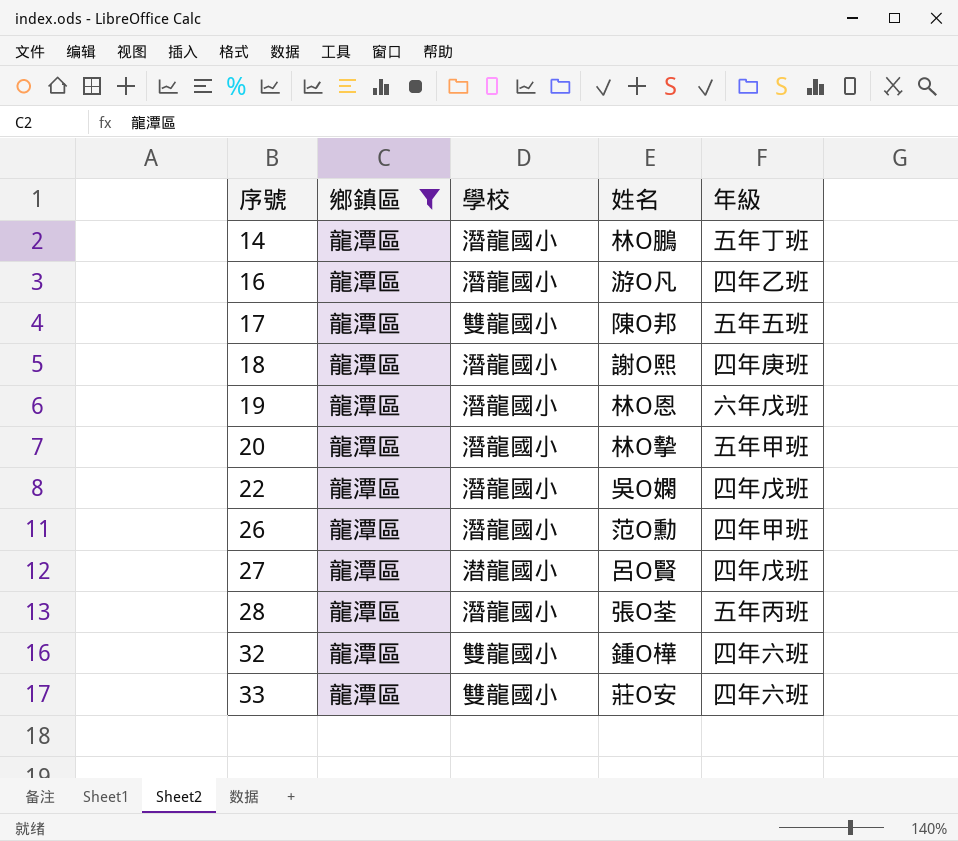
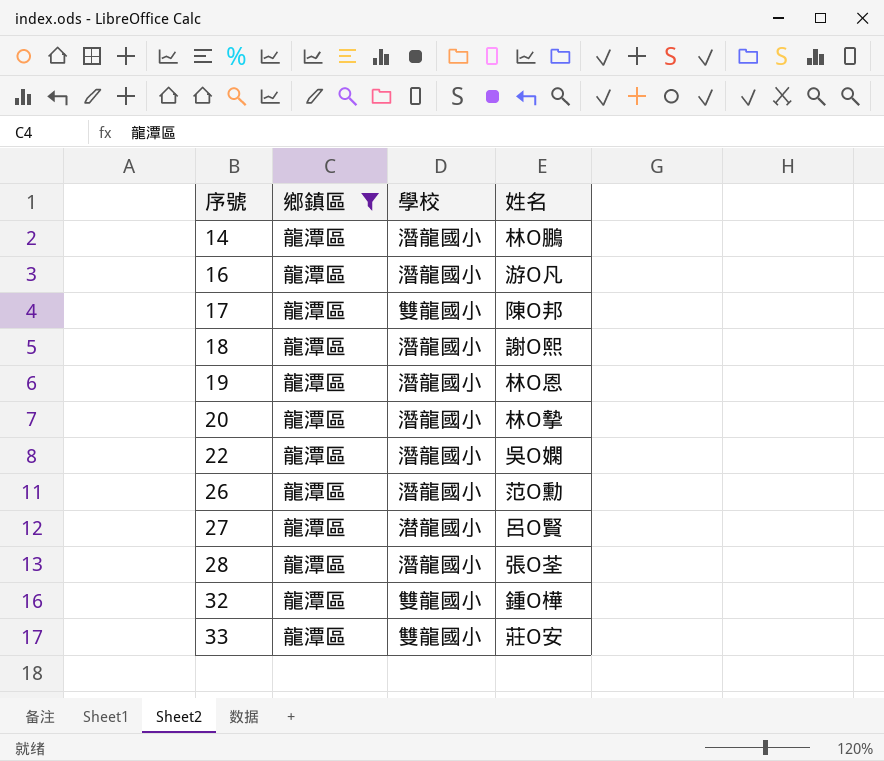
column 年級 | position: 5 -> none

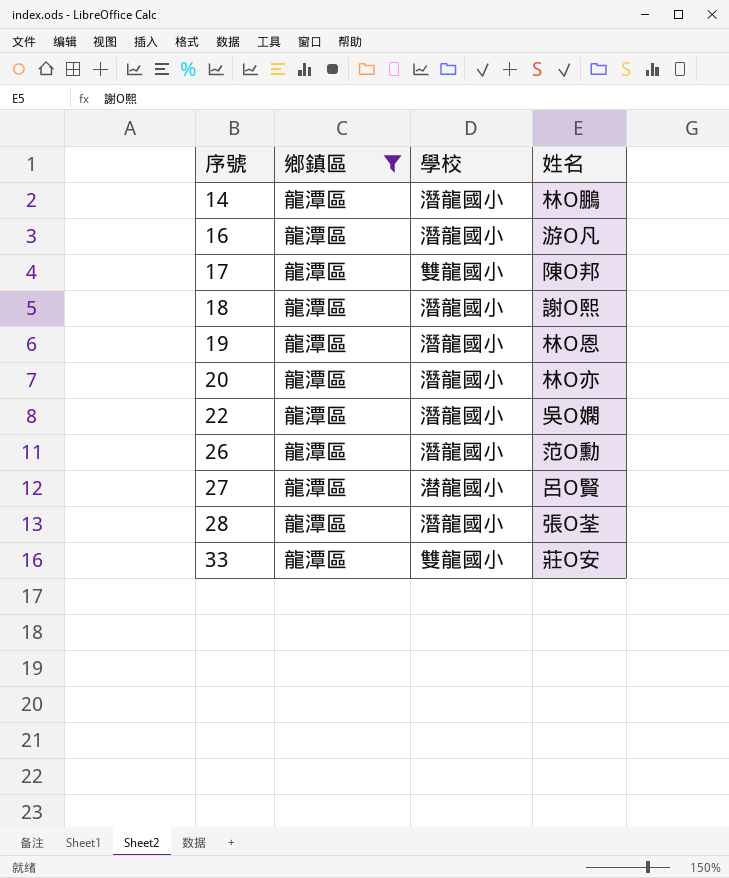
row 32: 龍潭區 | 雙龍國小 | 鍾O樺 -> none
20 | 姓名: 林O摯 -> 林O亦

